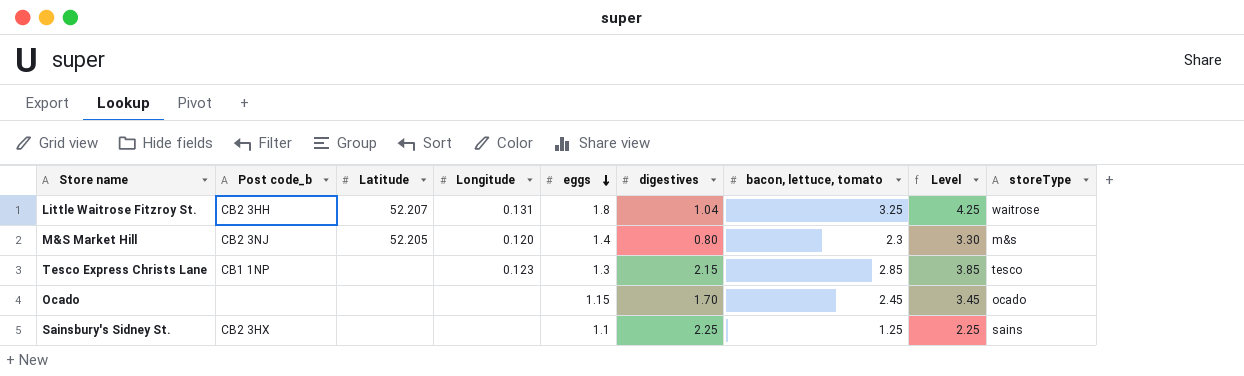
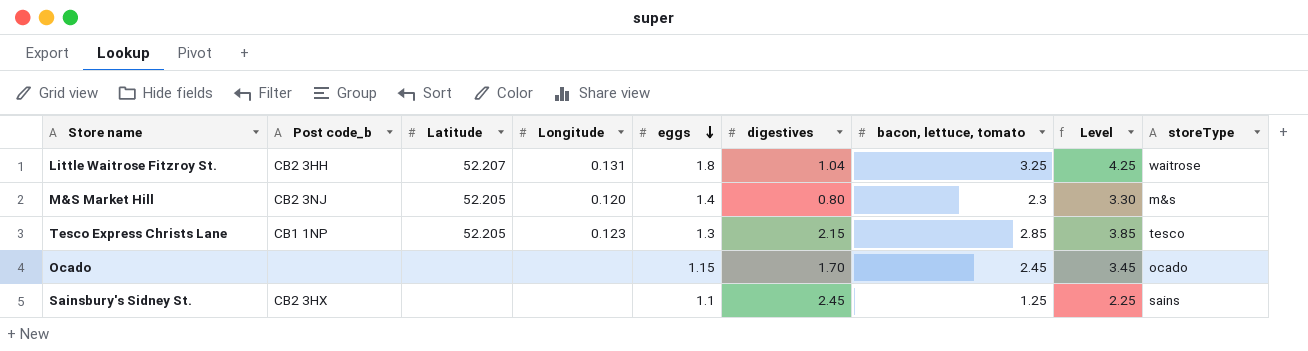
Tesco Express Christs Lane | Latitude: none -> 52.205
Sainsbury's Sidney St. | digestives: 2.25 -> 2.45

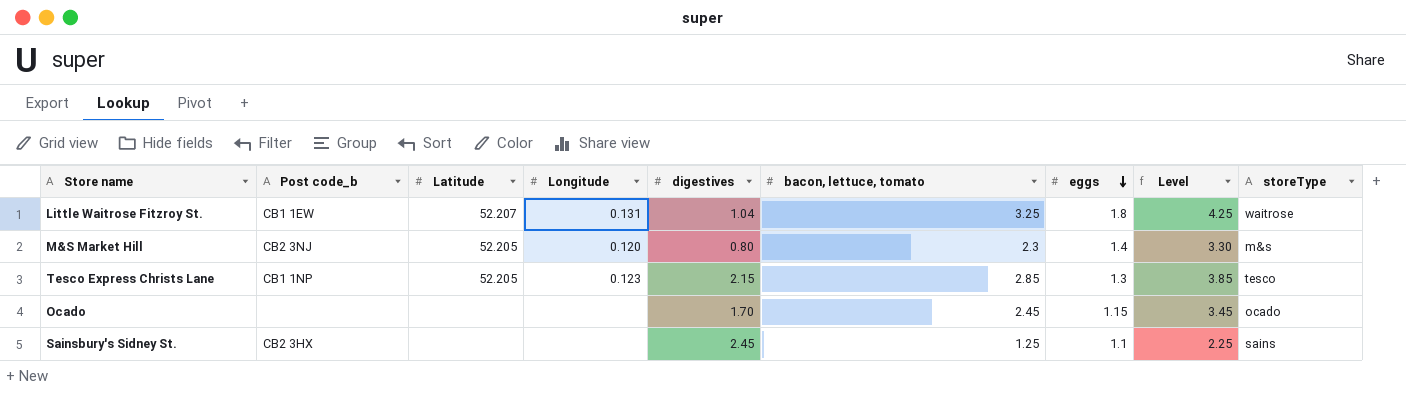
column eggs | position: 5 -> 7
Little Waitrose Fitzroy St. | Post code_b: CB2 3HH -> CB1 1EW

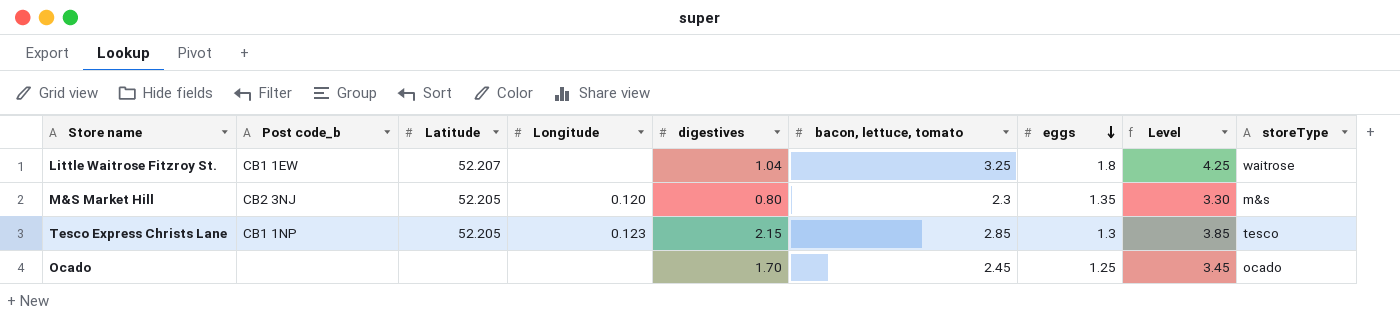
row Sainsbury's Sidney St.: CB2 3HX | none | none | 2.45 | 1.25 | 1.1 | 2.25 | sains -> none
Little Waitrose Fitzroy St. | Longitude: 0.131 -> none
M&S Market Hill | eggs: 1.4 -> 1.35
Ocado | eggs: 1.15 -> 1.25

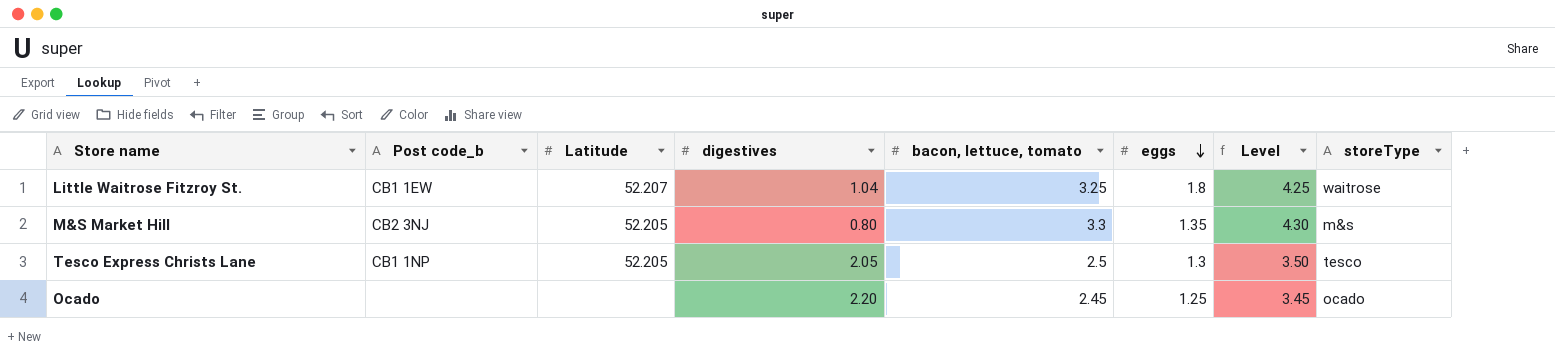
column Longitude | position: 4 -> none
M&S Market Hill | bacon, lettuce, tomato: 2.3 -> 3.3
M&S Market Hill | Level: 3.30 -> 4.30
Tesco Express Christs Lane | digestives: 2.15 -> 2.05
Tesco Express Christs Lane | bacon, lettuce, tomato: 2.85 -> 2.5
Tesco Express Christs Lane | Level: 3.85 -> 3.50
Ocado | digestives: 1.70 -> 2.20

